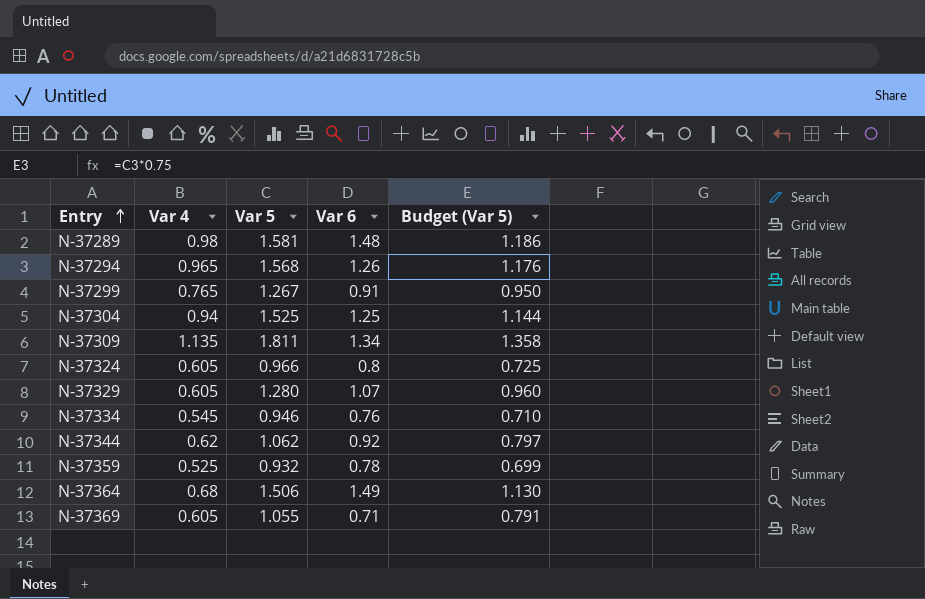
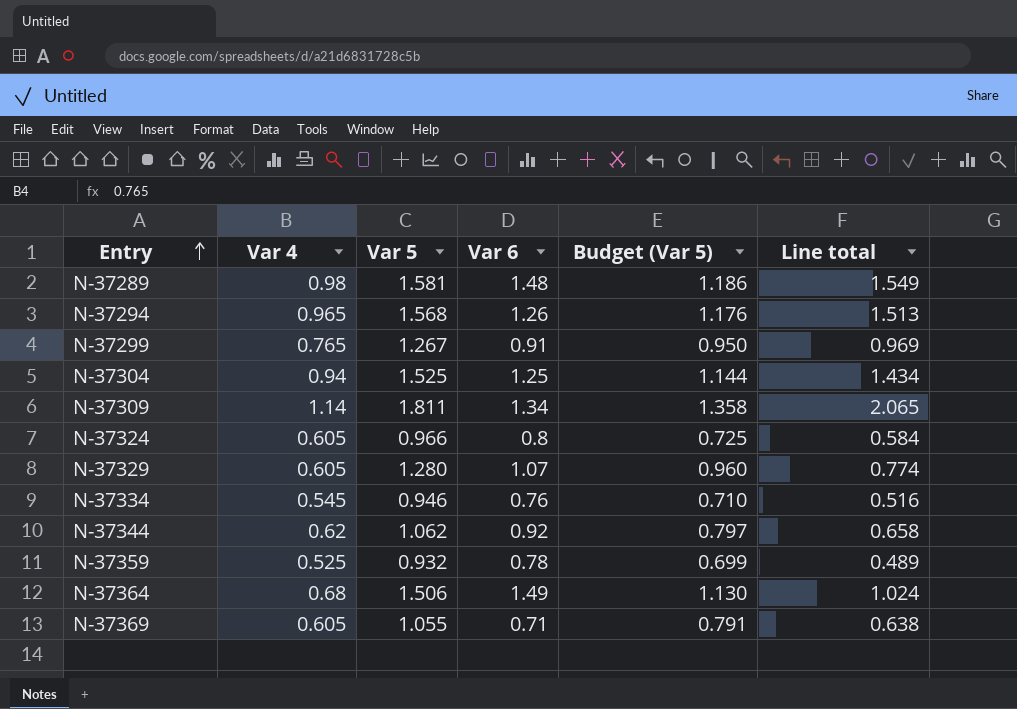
column Line total | formula: none -> [Var 4] * [Var 5]
N-37309 | Var 4: 1.135 -> 1.14

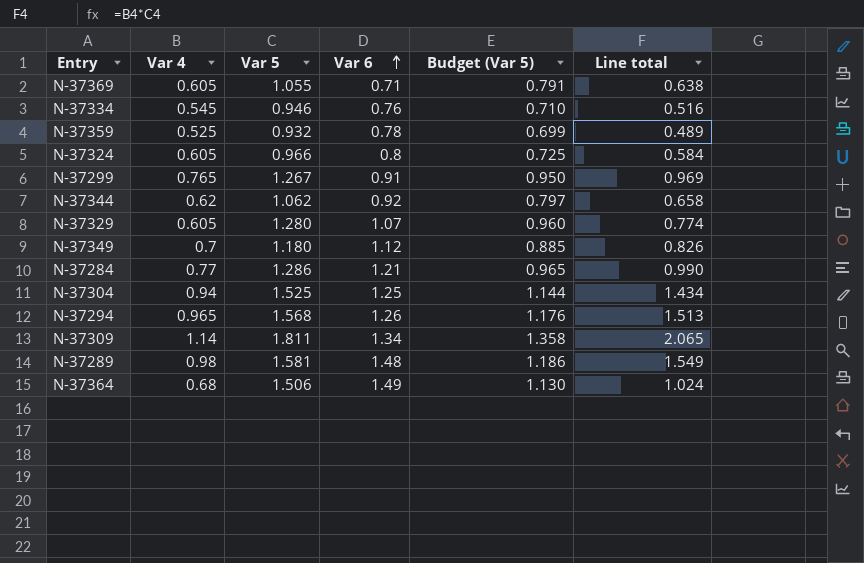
row order: Entry ascending -> Var 6 ascending
row N-37349: none -> 0.7 | 1.180 | 1.12 | 0.885 | 0.826
row N-37284: none -> 0.77 | 1.286 | 1.21 | 0.965 | 0.990

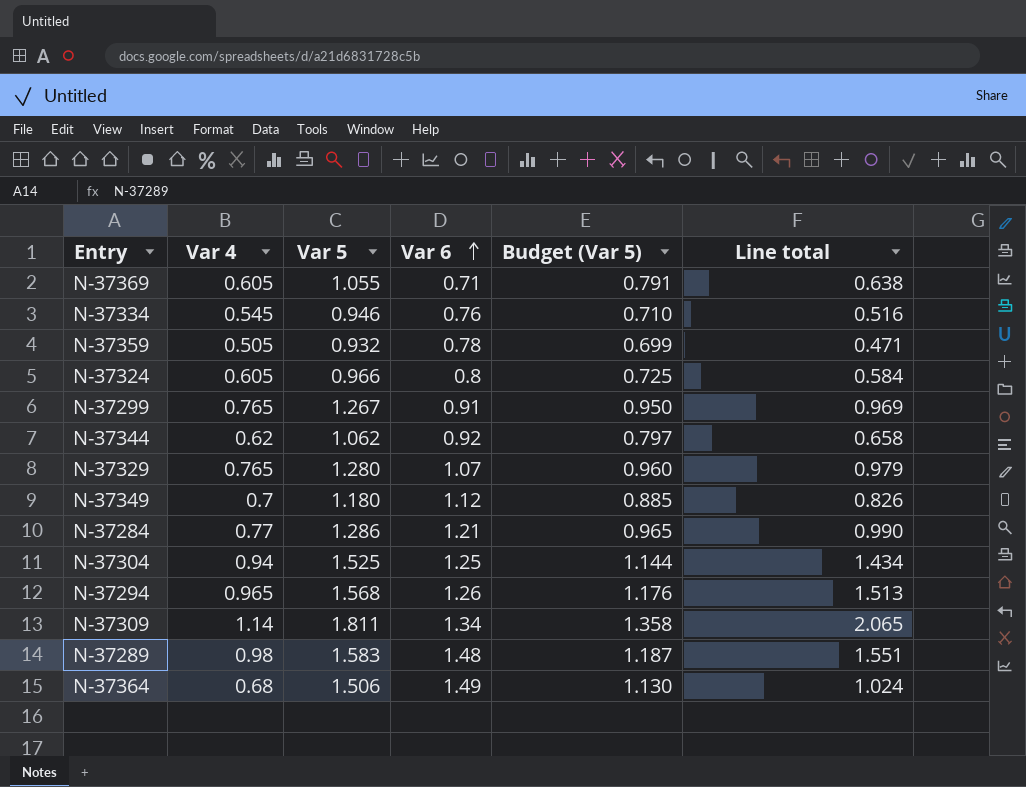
N-37359 | Var 4: 0.525 -> 0.505
N-37359 | Line total: 0.489 -> 0.471
N-37329 | Var 4: 0.605 -> 0.765
N-37329 | Line total: 0.774 -> 0.979
N-37289 | Var 5: 1.581 -> 1.583
N-37289 | Budget (Var 5): 1.186 -> 1.187
N-37289 | Line total: 1.549 -> 1.551

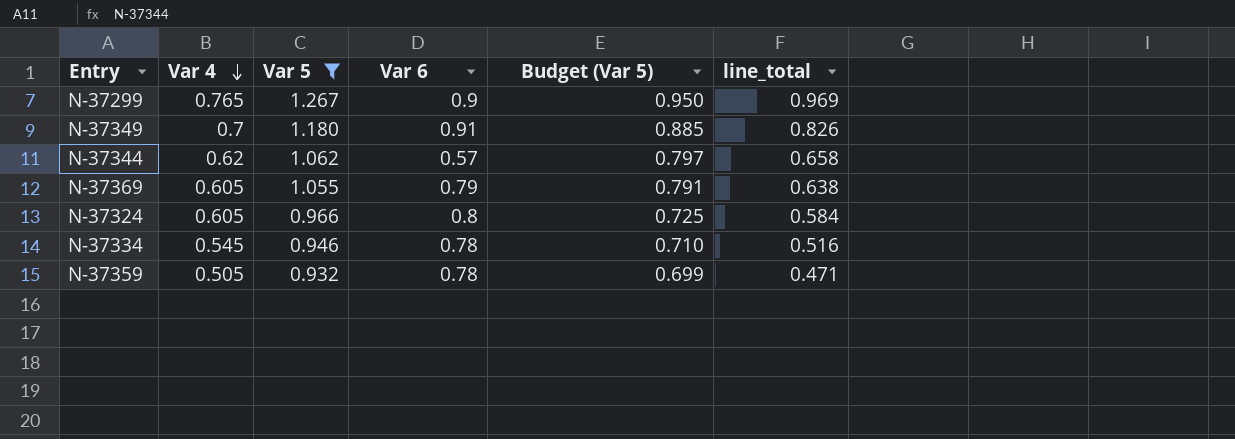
filter: none -> Var 5 <= 1.267
row order: Var 6 ascending -> Var 4 descending
column name: Line total -> line_total
N-37299 | Var 6: 0.91 -> 0.9
N-37349 | Var 6: 1.12 -> 0.91
N-37344 | Var 6: 0.92 -> 0.57
N-37369 | Var 6: 0.71 -> 0.79
N-37334 | Var 6: 0.76 -> 0.78

